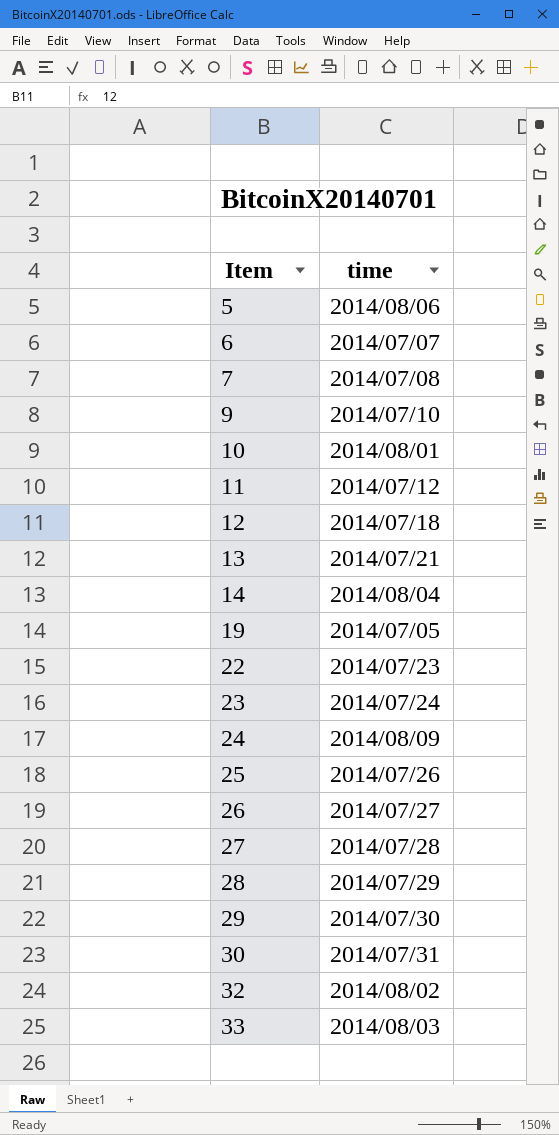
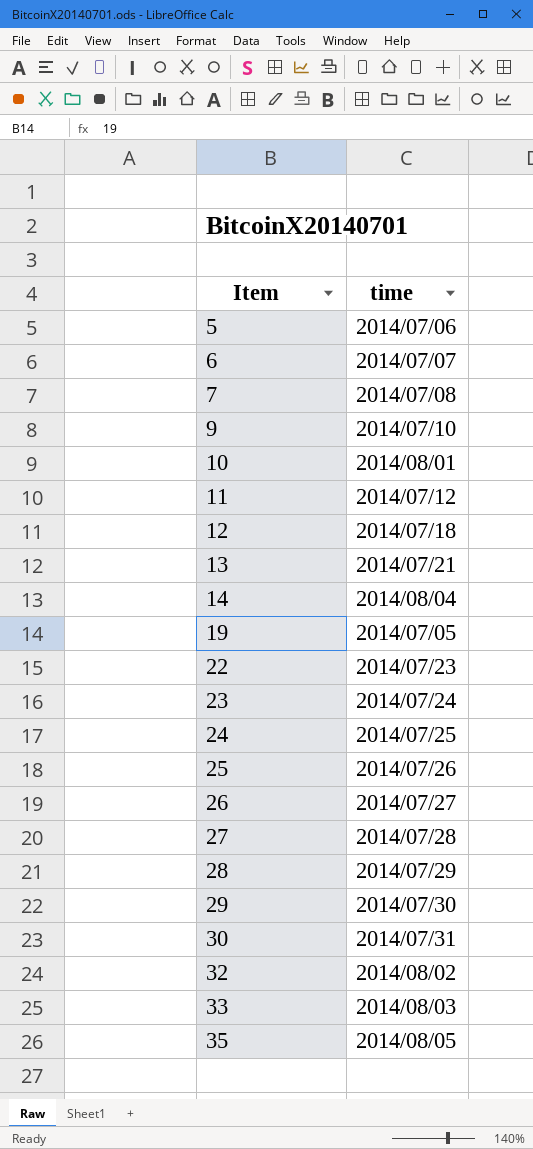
5 | time: 2014/08/06 -> 2014/07/06
24 | time: 2014/08/09 -> 2014/07/25
row 35: none -> 2014/08/05

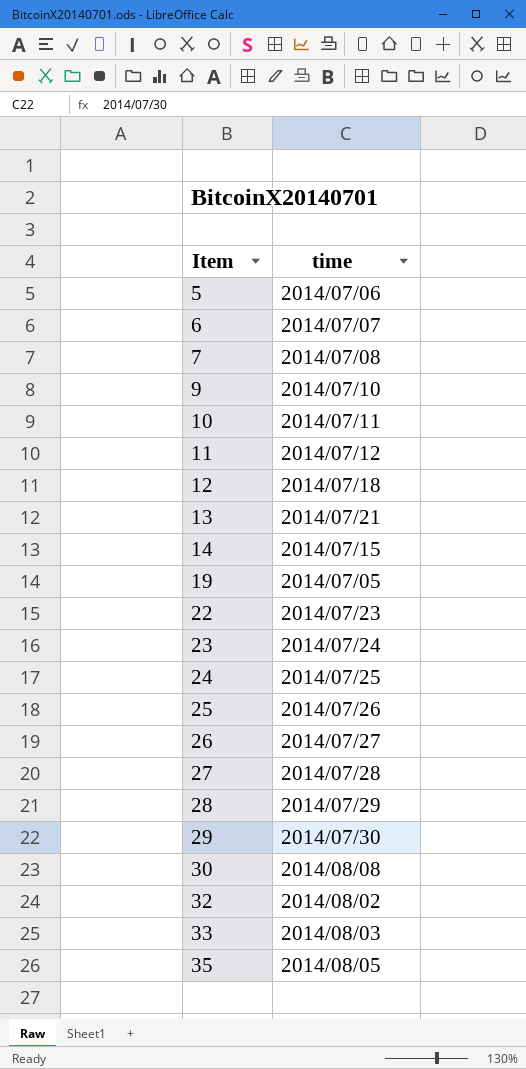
10 | time: 2014/08/01 -> 2014/07/11
14 | time: 2014/08/04 -> 2014/07/15
30 | time: 2014/07/31 -> 2014/08/08

